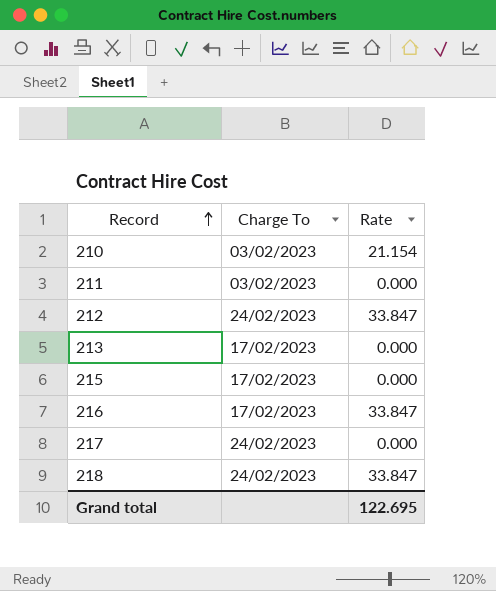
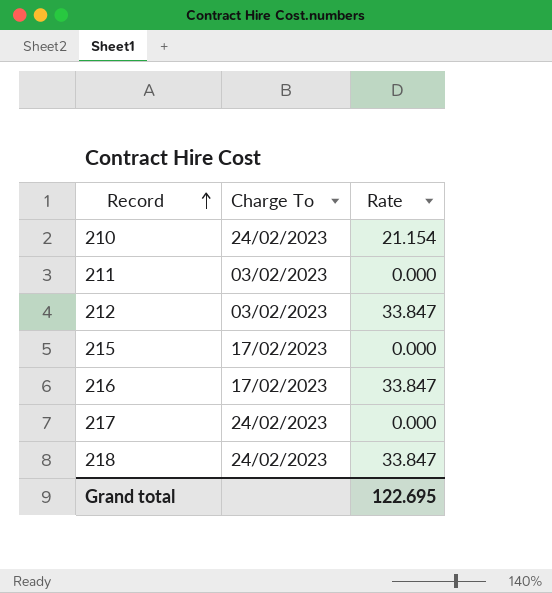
row 213: 17/02/2023 | 0.000 -> none
210 | Charge To: 03/02/2023 -> 24/02/2023
212 | Charge To: 24/02/2023 -> 03/02/2023

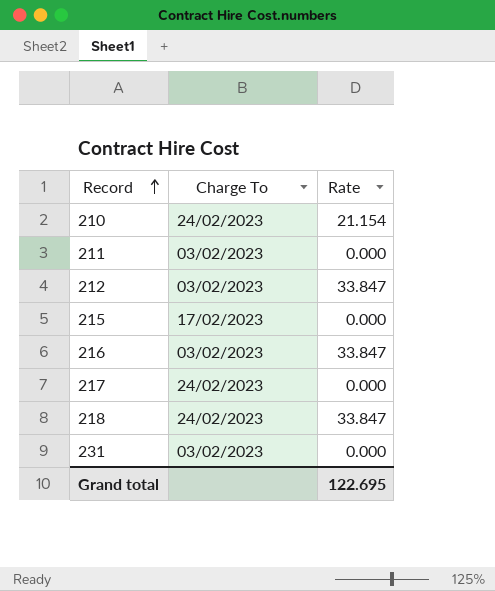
216 | Charge To: 17/02/2023 -> 03/02/2023
row 231: none -> 03/02/2023 | 0.000

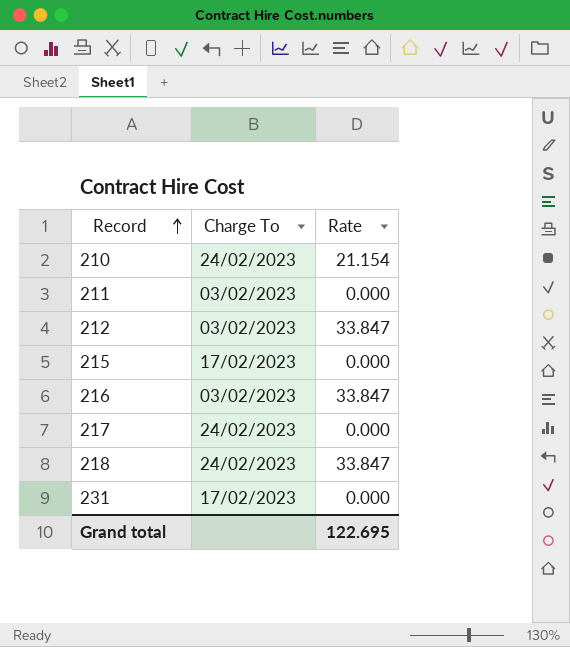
231 | Charge To: 03/02/2023 -> 17/02/2023

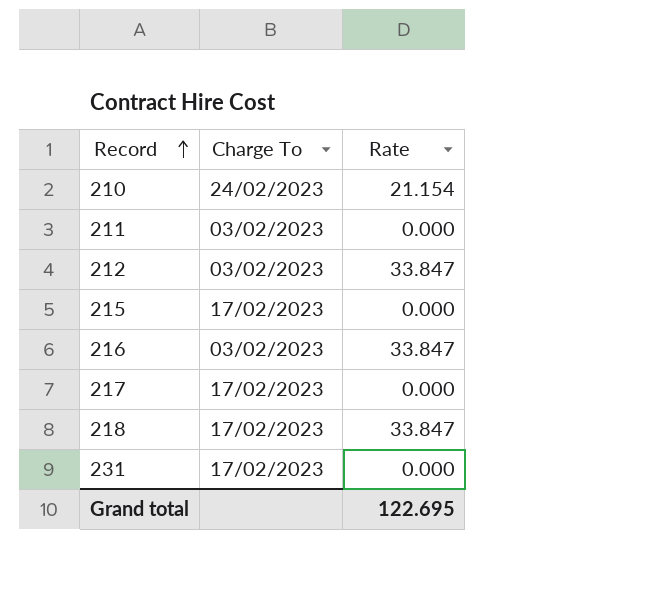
217 | Charge To: 24/02/2023 -> 17/02/2023
218 | Charge To: 24/02/2023 -> 17/02/2023

